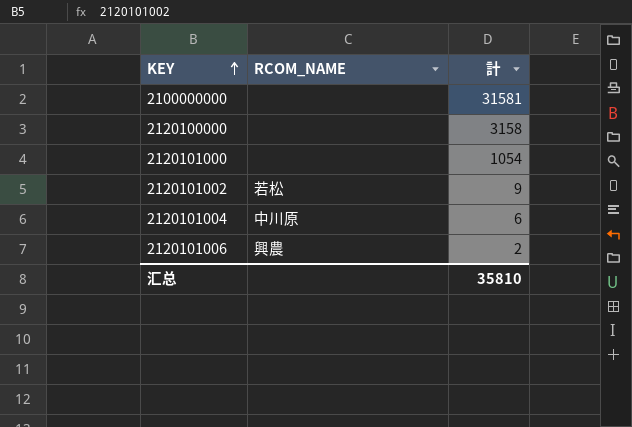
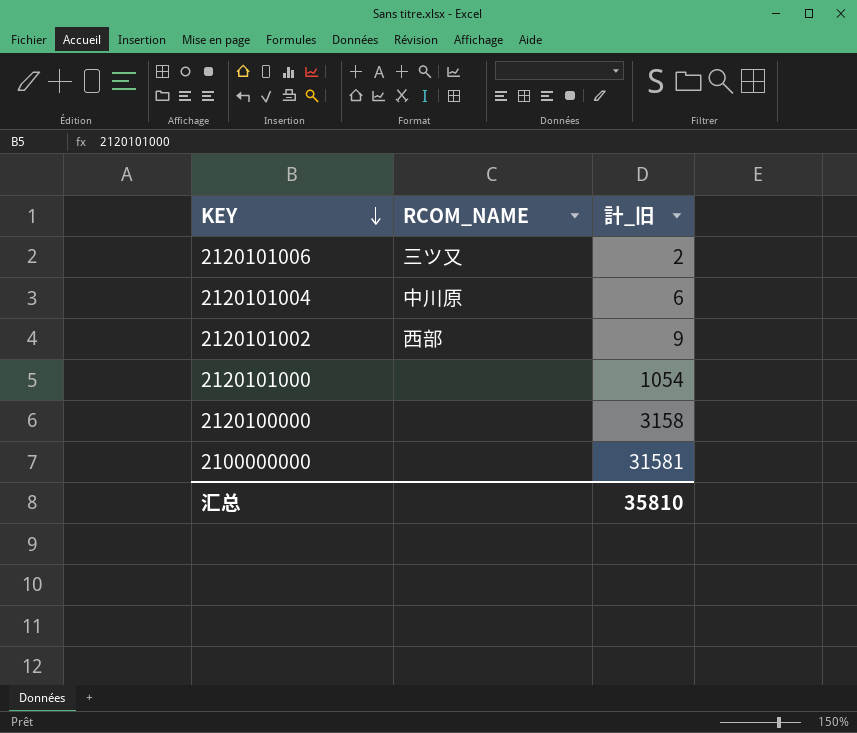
row order: KEY ascending -> KEY descending
column name: 計 -> 計_旧
2120101006 | RCOM_NAME: 興農 -> 三ツ又
2120101002 | RCOM_NAME: 若松 -> 西部

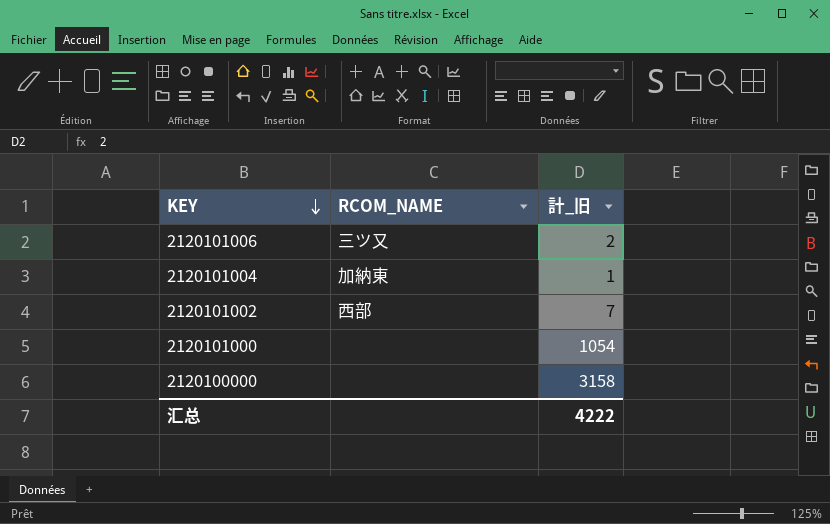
row 2100000000: none | 31581 -> none
2120101004 | RCOM_NAME: 中川原 -> 加納東
2120101004 | 計_旧: 6 -> 1
2120101002 | 計_旧: 9 -> 7
汇总 | 計_旧: 35810 -> 4222

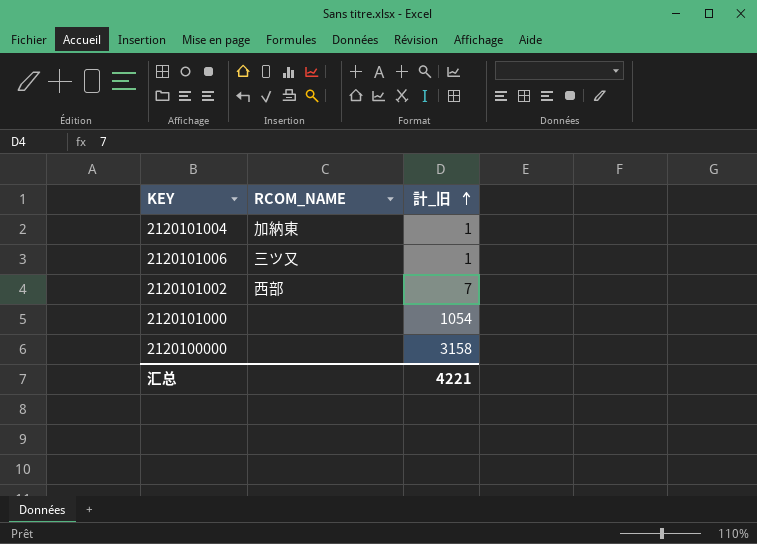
row order: KEY descending -> 計_旧 ascending
2120101006 | 計_旧: 2 -> 1
汇总 | 計_旧: 4222 -> 4221

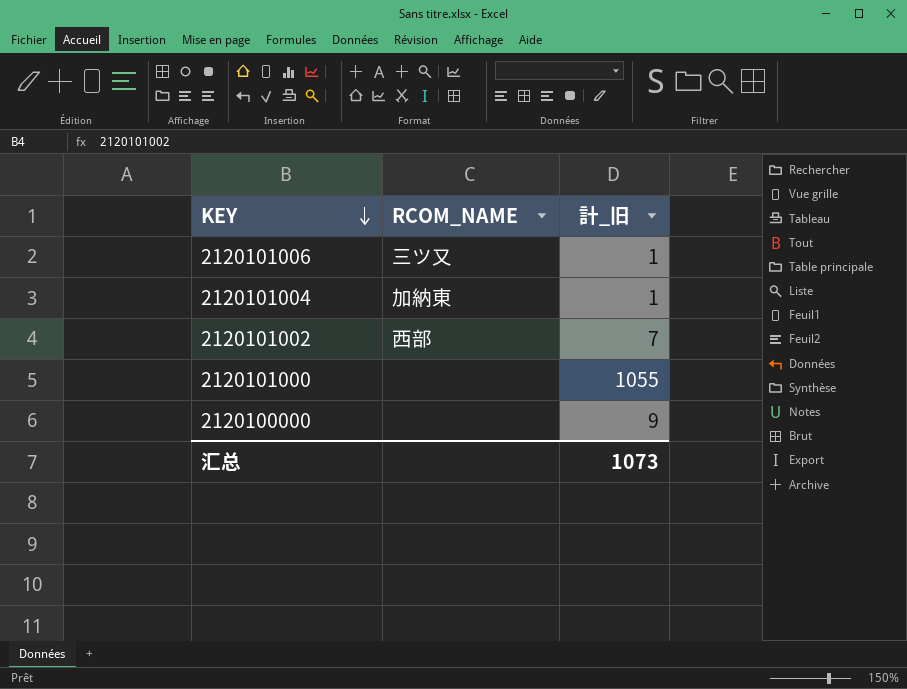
row order: 計_旧 ascending -> KEY descending
2120101000 | 計_旧: 1054 -> 1055
2120100000 | 計_旧: 3158 -> 9
汇总 | 計_旧: 4221 -> 1073

